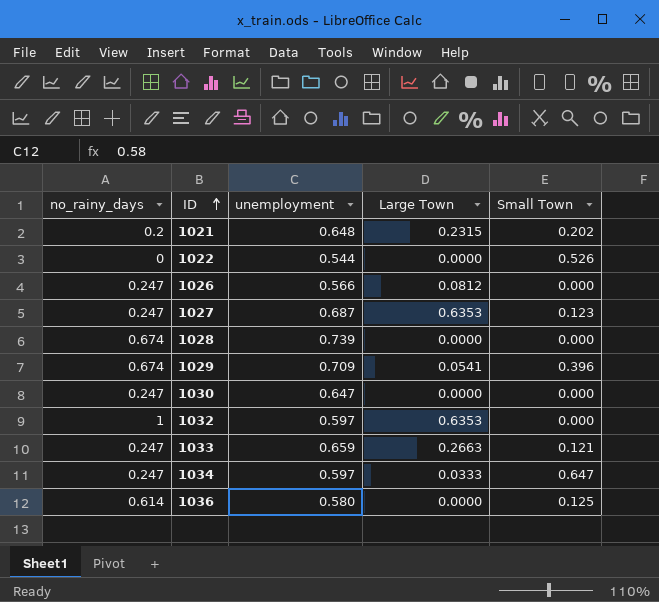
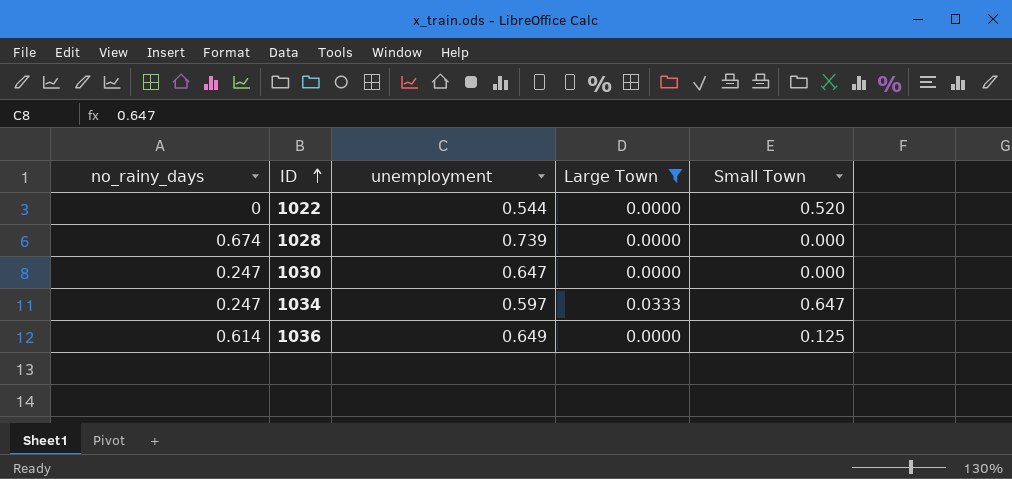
filter: none -> Large Town <= 0.0333
1022 | Small Town: 0.526 -> 0.520
1036 | unemployment: 0.580 -> 0.649

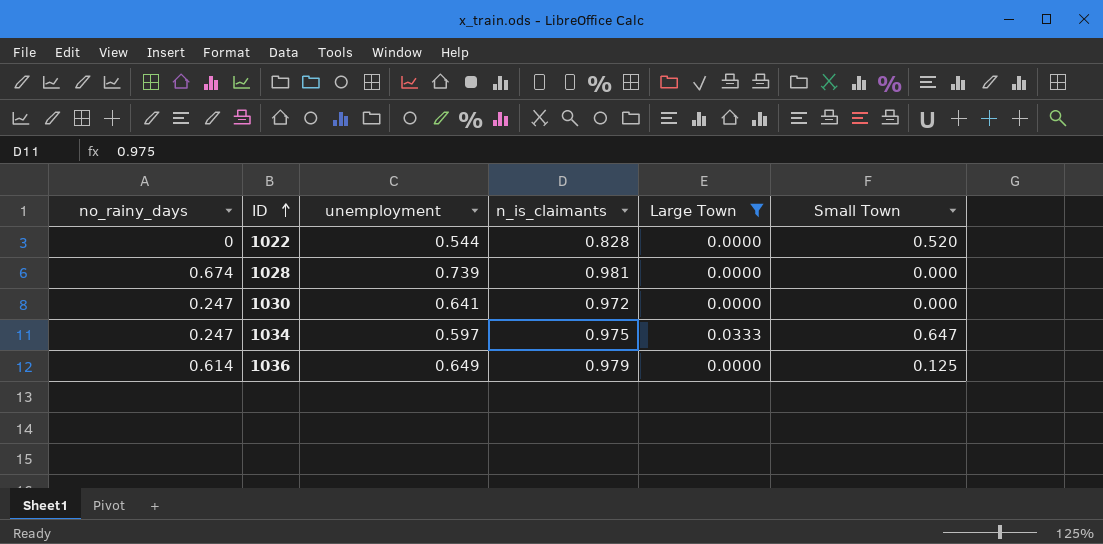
column n_is_claimants | position: none -> 4
1030 | unemployment: 0.647 -> 0.641

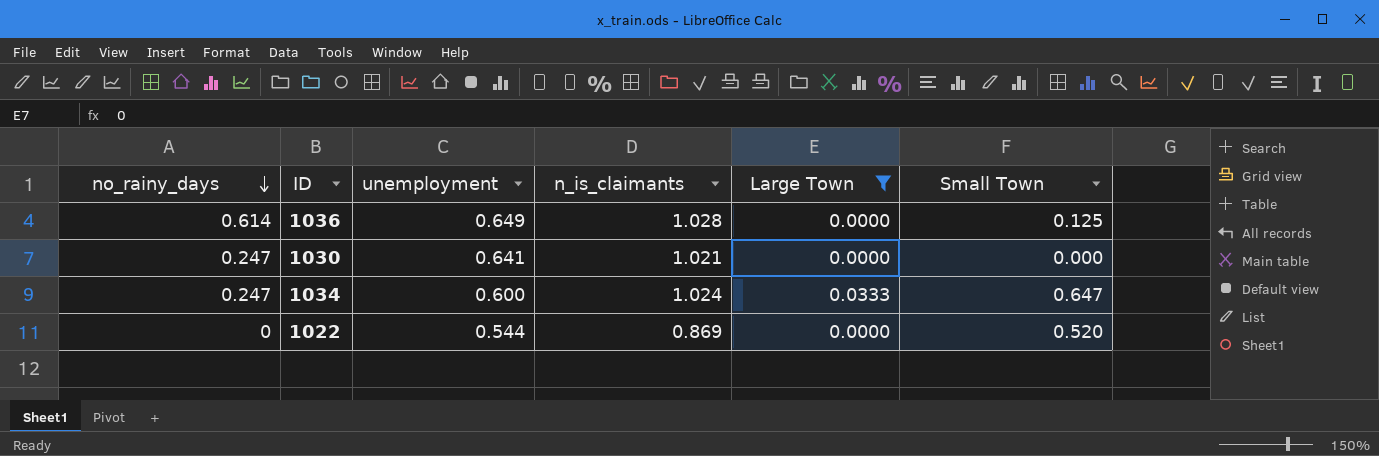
row order: ID ascending -> no_rainy_days descending
row 1028: 0.674 | 0.739 | 0.981 | 0.0000 | 0.000 -> none
1036 | n_is_claimants: 0.979 -> 1.028
1030 | n_is_claimants: 0.972 -> 1.021
1034 | unemployment: 0.597 -> 0.600
1034 | n_is_claimants: 0.975 -> 1.024
1022 | n_is_claimants: 0.828 -> 0.869

